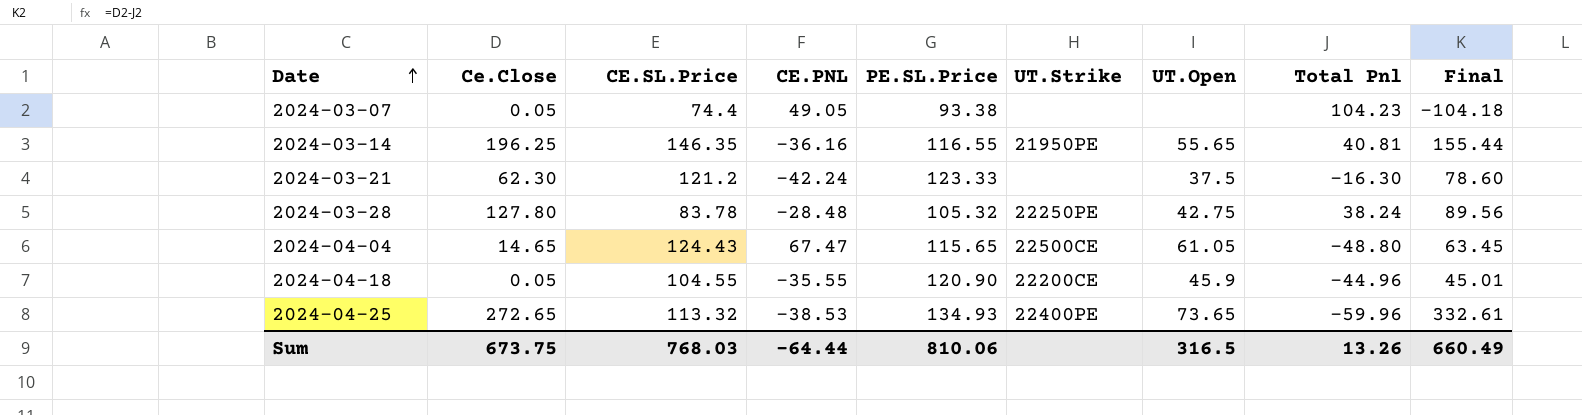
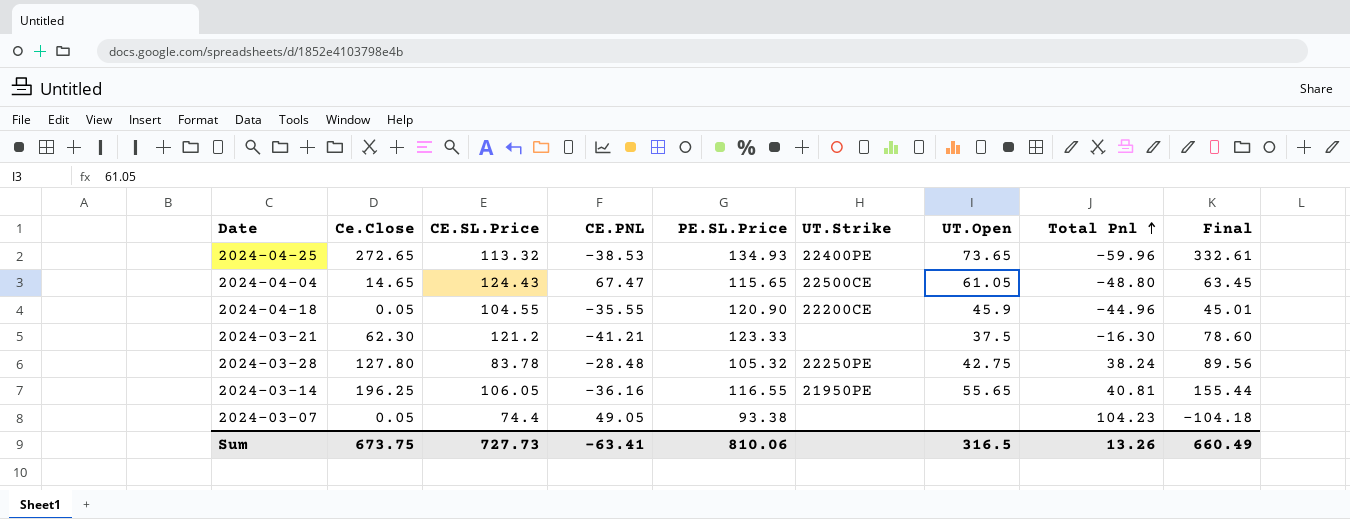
row order: Date ascending -> Total Pnl ascending
2024-03-21 | CE.PNL: -42.24 -> -41.21
2024-03-14 | CE.SL.Price: 146.35 -> 106.05
Sum | CE.SL.Price: 768.03 -> 727.73
Sum | CE.PNL: -64.44 -> -63.41

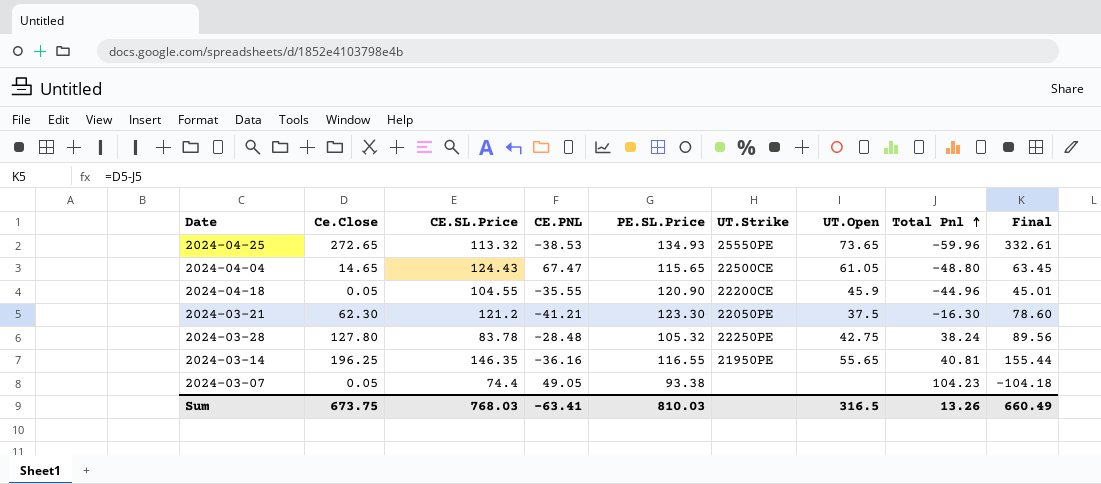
2024-04-25 | UT.Strike: 22400PE -> 25550PE
2024-03-21 | PE.SL.Price: 123.33 -> 123.30
2024-03-21 | UT.Strike: none -> 22050PE
2024-03-14 | CE.SL.Price: 106.05 -> 146.35
Sum | CE.SL.Price: 727.73 -> 768.03
Sum | PE.SL.Price: 810.06 -> 810.03

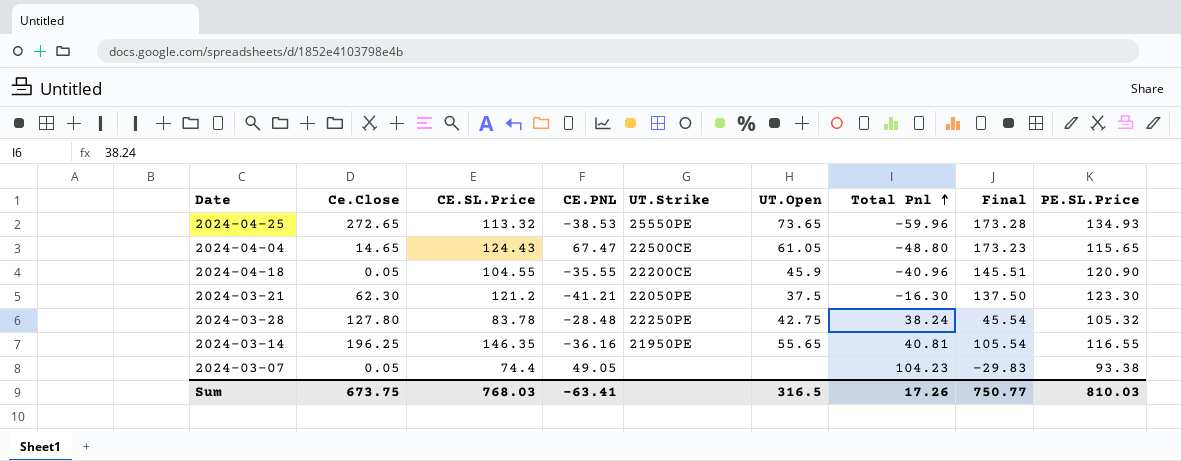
column Final | formula: [Ce.Close] - [Total Pnl] -> [CE.SL.Price] - [Total Pnl]
column PE.SL.Price | position: 5 -> 9
2024-04-18 | Total Pnl: -44.96 -> -40.96
Sum | Total Pnl: 13.26 -> 17.26
Sum | Final: 660.49 -> 750.77

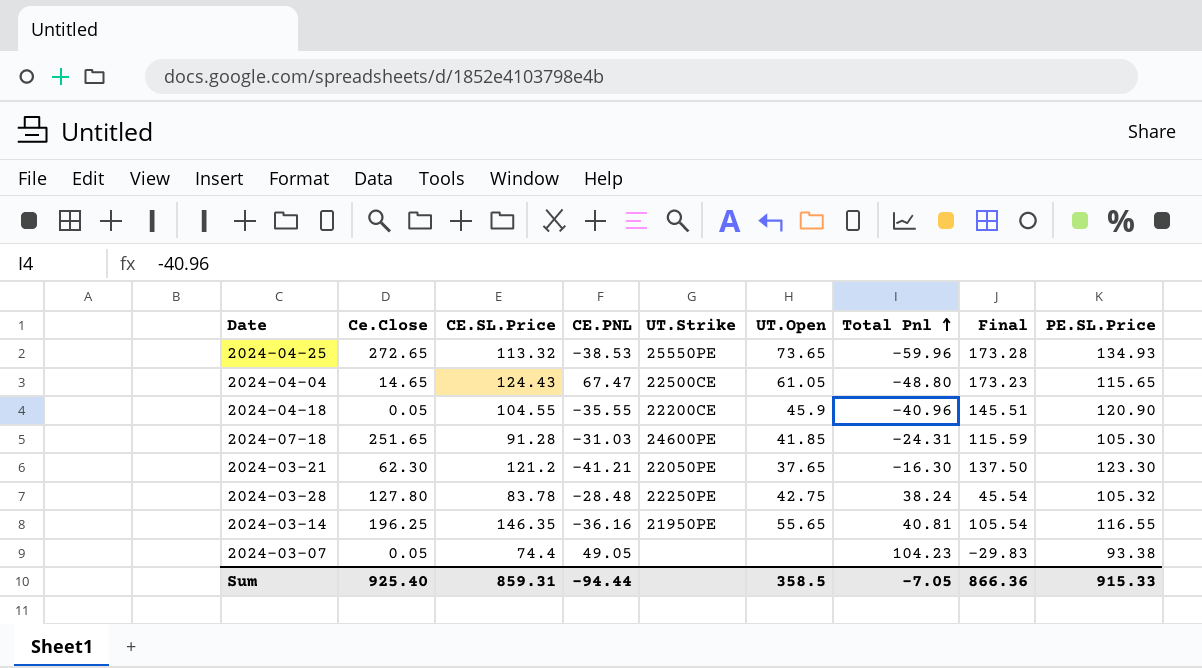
row 2024-07-18: none -> 251.65 | 91.28 | -31.03 | 24600PE | 41.85 | -24.31 | 115.59 | 105.30
2024-03-21 | UT.Open: 37.5 -> 37.65
Sum | Ce.Close: 673.75 -> 925.40
Sum | CE.SL.Price: 768.03 -> 859.31
Sum | CE.PNL: -63.41 -> -94.44
Sum | UT.Open: 316.5 -> 358.5
Sum | Total Pnl: 17.26 -> -7.05
Sum | Final: 750.77 -> 866.36
Sum | PE.SL.Price: 810.03 -> 915.33

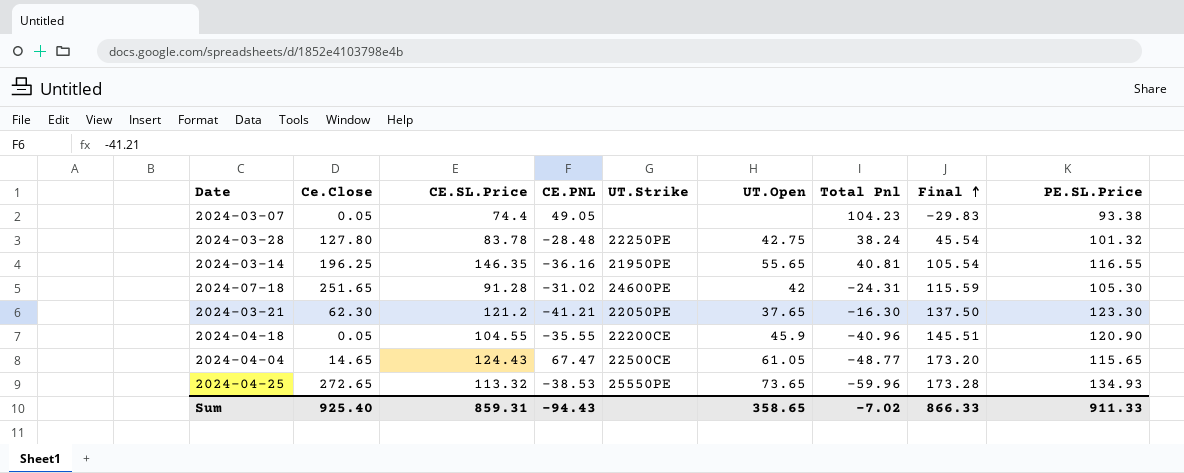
row order: Total Pnl ascending -> Final ascending
2024-03-28 | PE.SL.Price: 105.32 -> 101.32
2024-07-18 | CE.PNL: -31.03 -> -31.02
2024-07-18 | UT.Open: 41.85 -> 42
2024-04-04 | Total Pnl: -48.80 -> -48.77
2024-04-04 | Final: 173.23 -> 173.20
Sum | CE.PNL: -94.44 -> -94.43
Sum | UT.Open: 358.5 -> 358.65
Sum | Total Pnl: -7.05 -> -7.02
Sum | Final: 866.36 -> 866.33
Sum | PE.SL.Price: 915.33 -> 911.33

